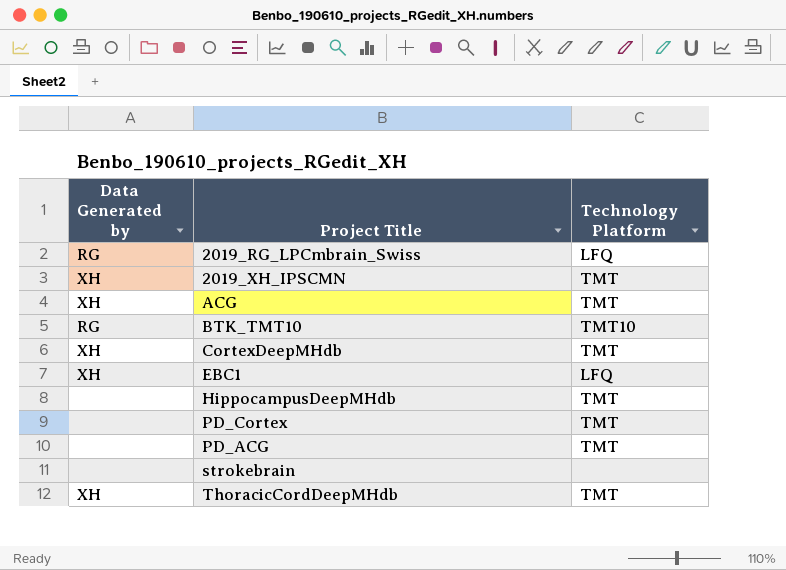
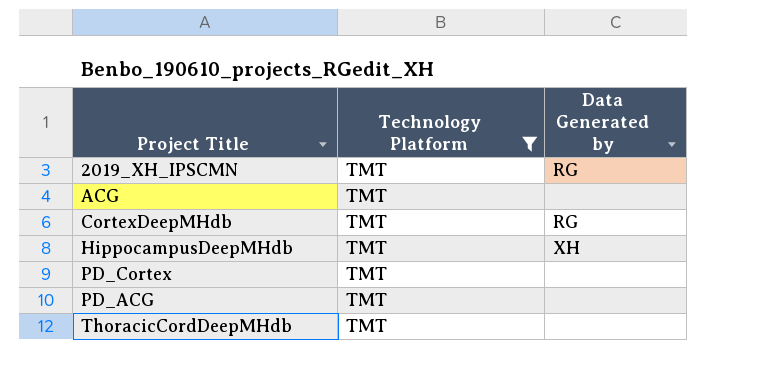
filter: none -> Technology Platform = TMT
column Data Generated by | position: 1 -> 3
2019_XH_IPSCMN | Data Generated by: XH -> RG
ACG | Data Generated by: XH -> none
CortexDeepMHdb | Data Generated by: XH -> RG
HippocampusDeepMHdb | Data Generated by: none -> XH
ThoracicCordDeepMHdb | Data Generated by: XH -> none

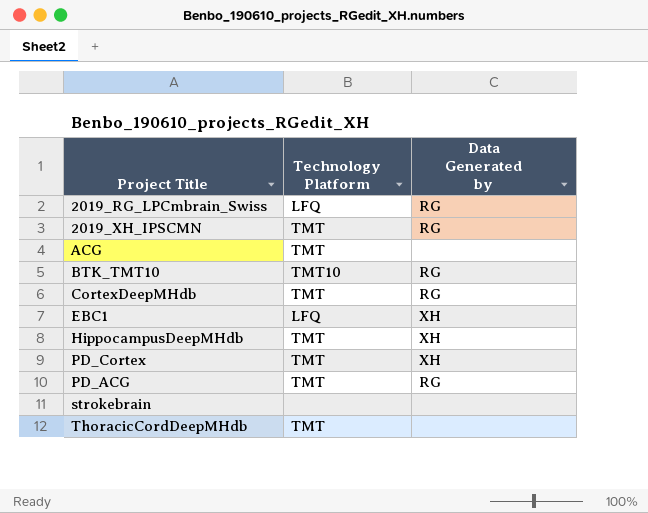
filter: Technology Platform = TMT -> none
PD_Cortex | Data Generated by: none -> XH
PD_ACG | Data Generated by: none -> RG

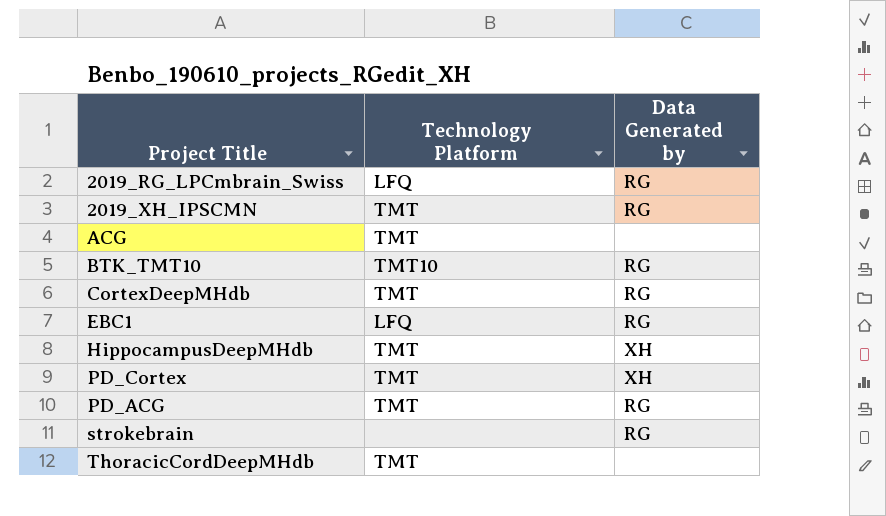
EBC1 | Data Generated by: XH -> RG
strokebrain | Data Generated by: none -> RG

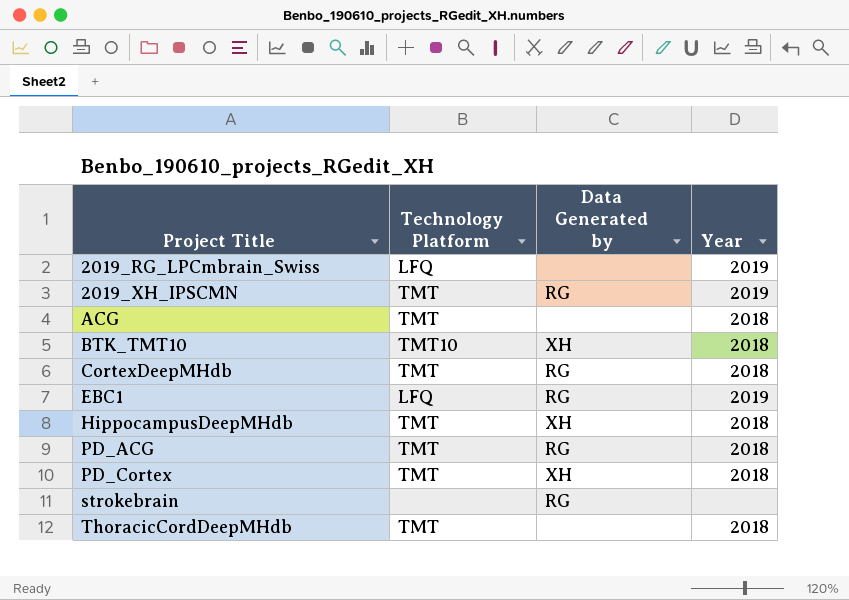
row order: none -> Project Title ascending
column Year | position: none -> 4
2019_RG_LPCmbrain_Swiss | Data Generated by: RG -> none
BTK_TMT10 | Data Generated by: RG -> XH

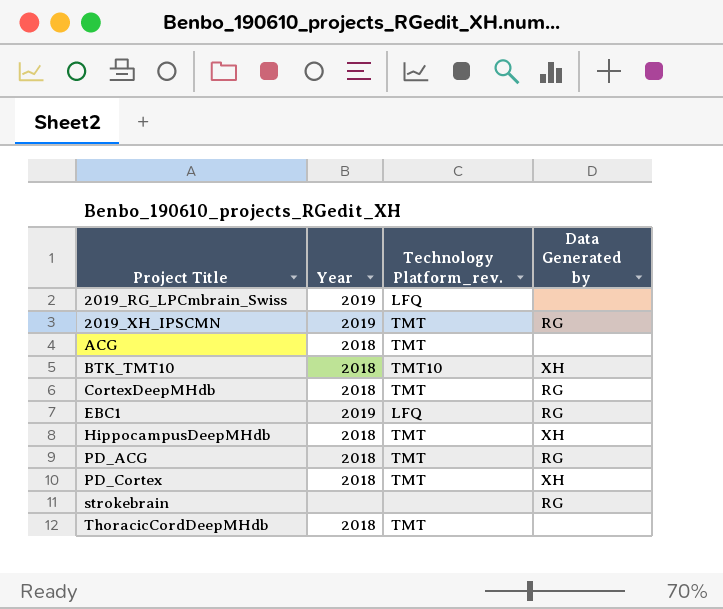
column Year | position: 4 -> 2
column name: Technology Platform -> Technology Platform_rev.

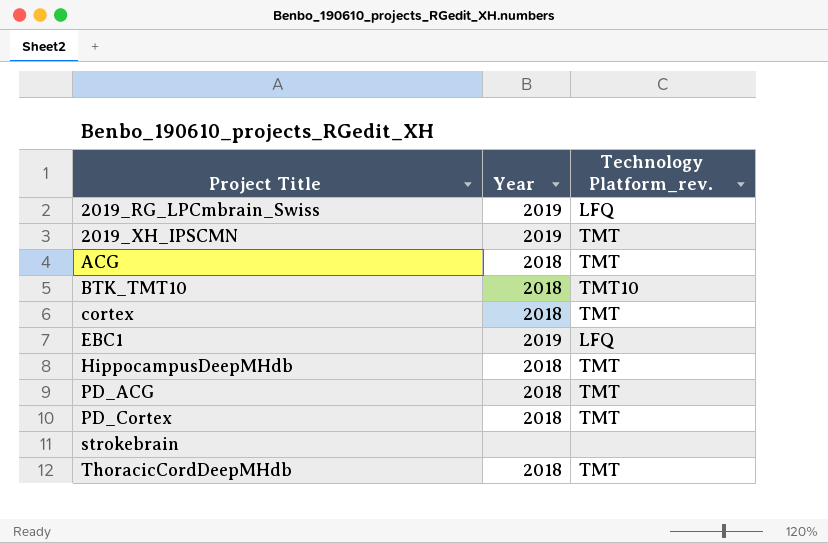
column Data Generated by | position: 4 -> none
row CortexDeepMHdb: 2018 | TMT | RG -> none
row cortex: none -> 2018 | TMT

